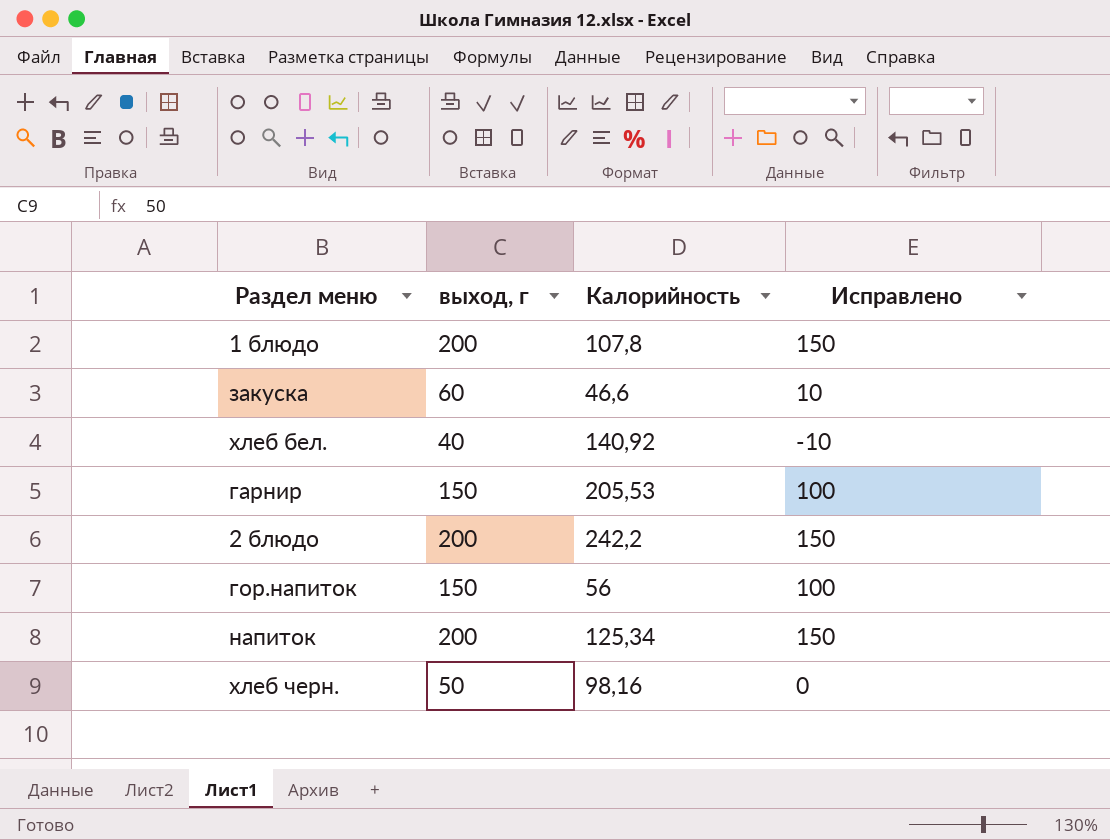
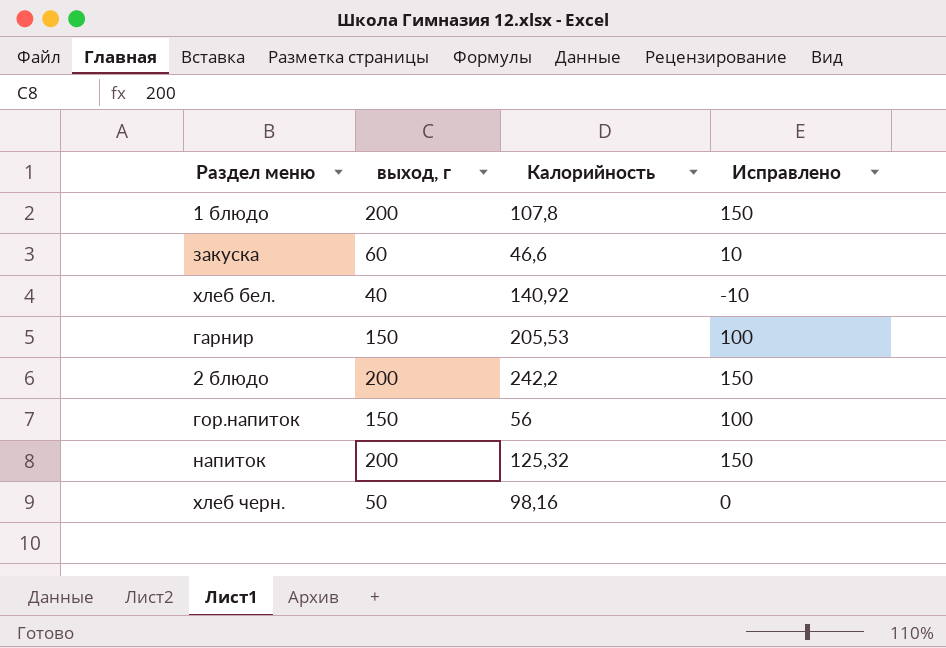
напиток | Калорийность: 125,34 -> 125,32

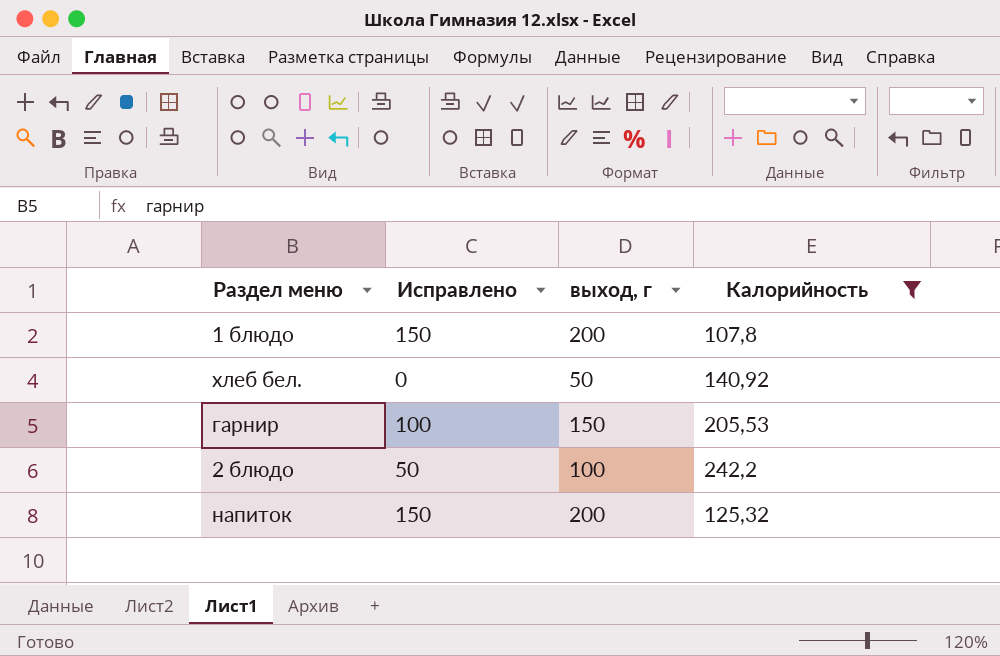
filter: none -> Калорийность >= 107,8
column Исправлено | position: 4 -> 2
хлеб бел. | Исправлено: -10 -> 0
хлеб бел. | выход, г: 40 -> 50
2 блюдо | Исправлено: 150 -> 50
2 блюдо | выход, г: 200 -> 100

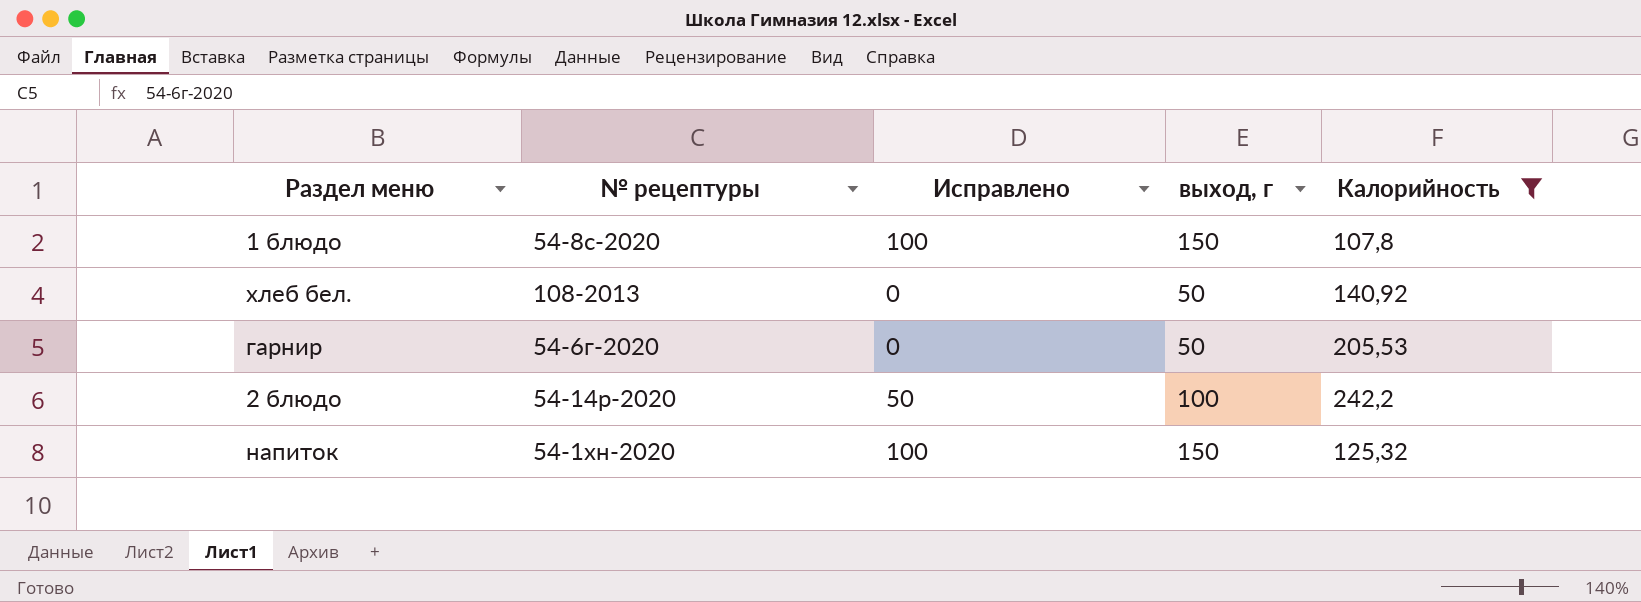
column № рецептуры | position: none -> 2
1 блюдо | Исправлено: 150 -> 100
1 блюдо | выход, г: 200 -> 150
гарнир | Исправлено: 100 -> 0
гарнир | выход, г: 150 -> 50
напиток | Исправлено: 150 -> 100
напиток | выход, г: 200 -> 150

